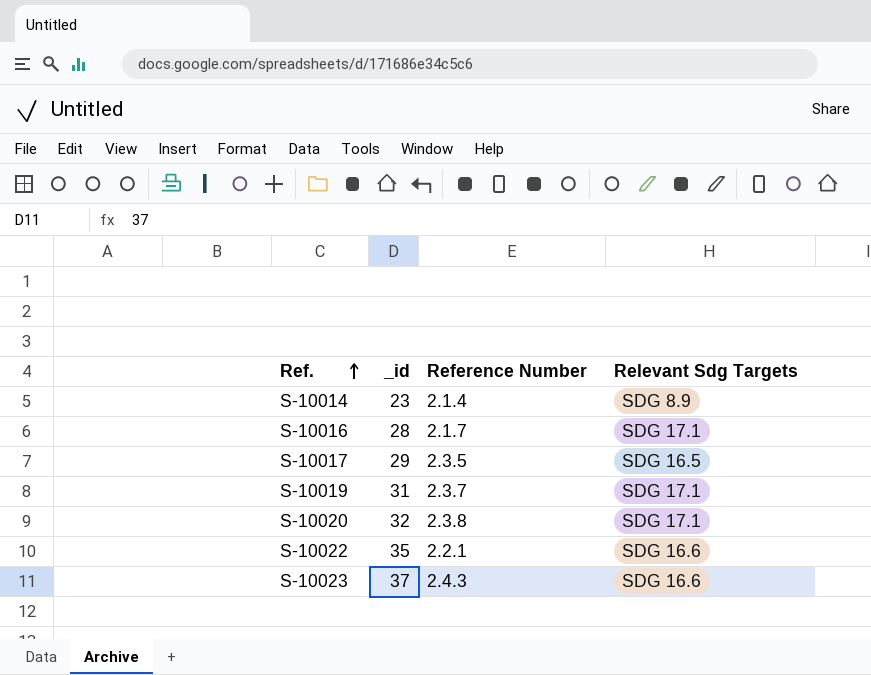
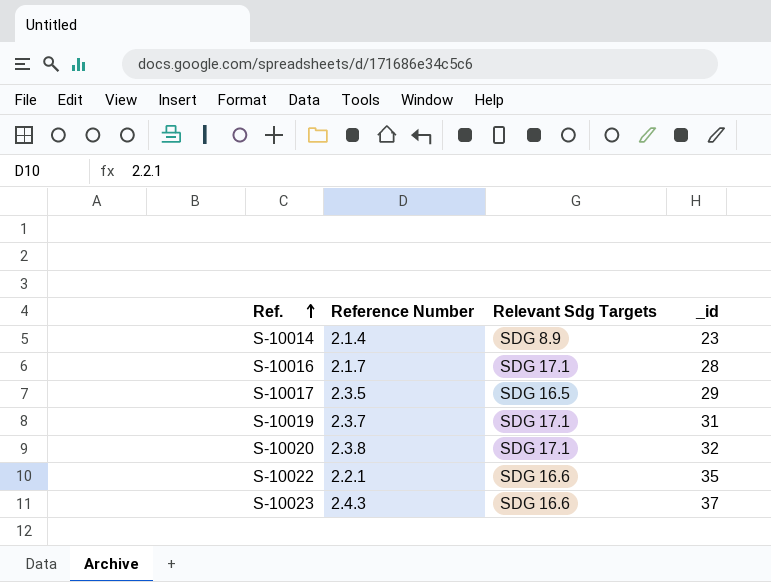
column _id | position: 2 -> 4

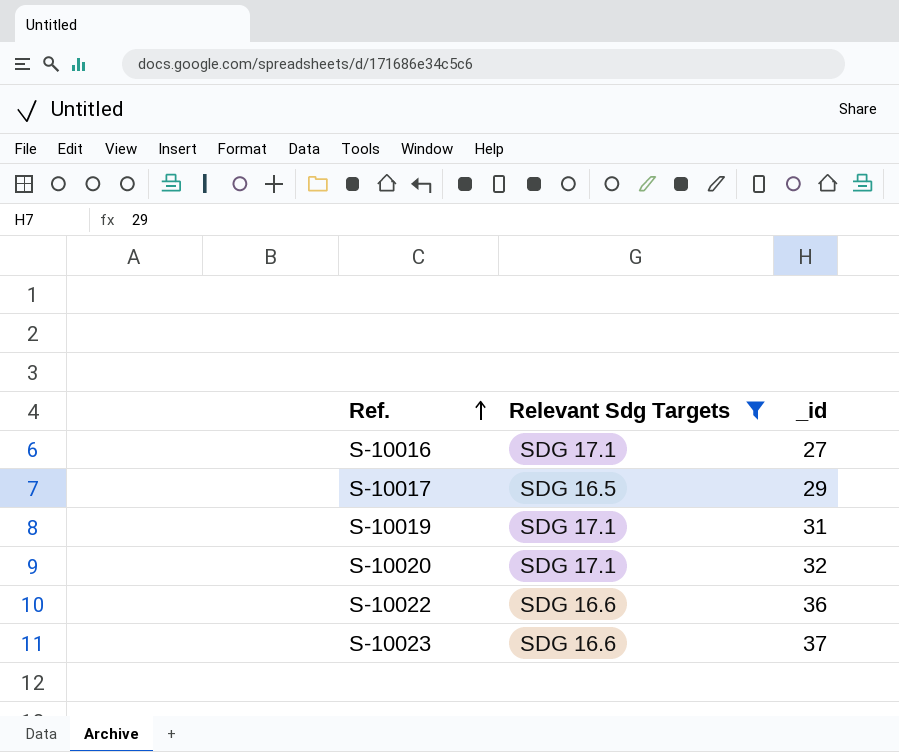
filter: none -> Relevant Sdg Targets != SDG 8.9
column Reference Number | position: 2 -> none
S-10016 | _id: 28 -> 27
S-10022 | _id: 35 -> 36

